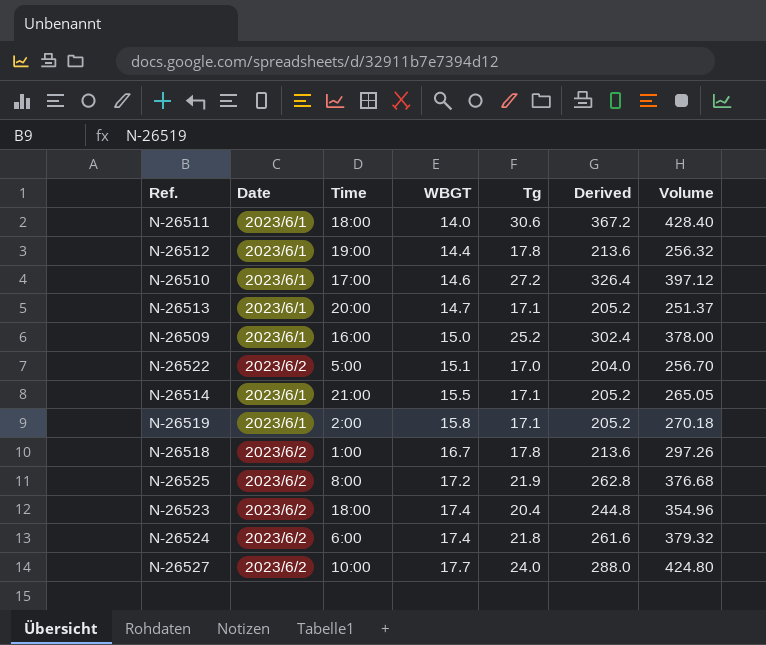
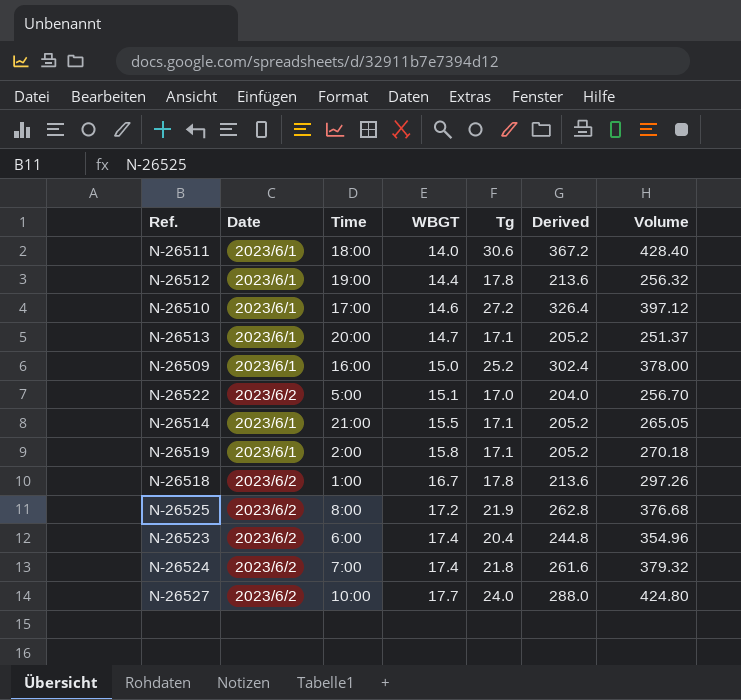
N-26523 | Time: 18:00 -> 6:00
N-26524 | Time: 6:00 -> 7:00

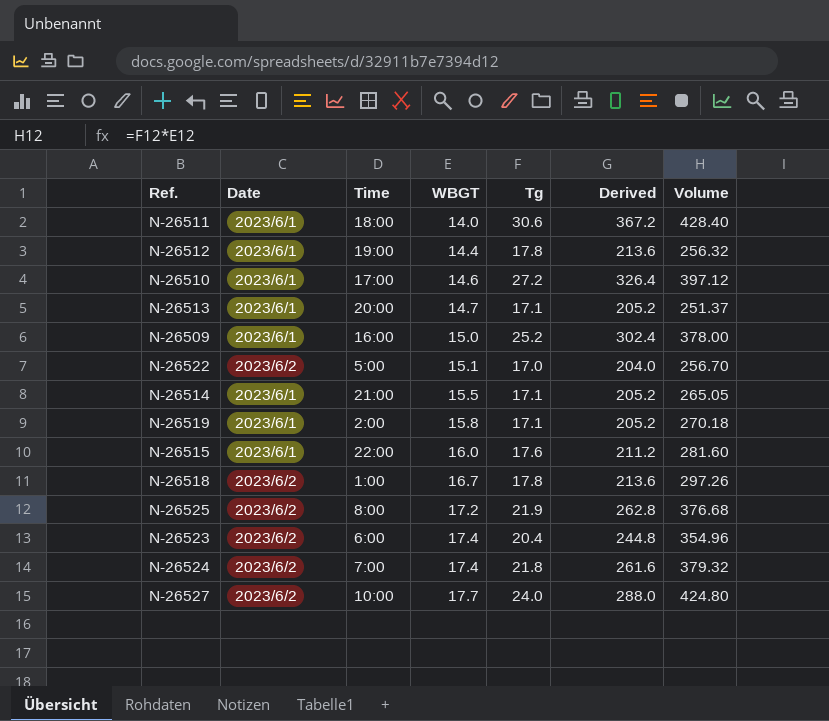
row N-26515: none -> 2023/6/1 | 22:00 | 16.0 | 17.6 | 211.2 | 281.60

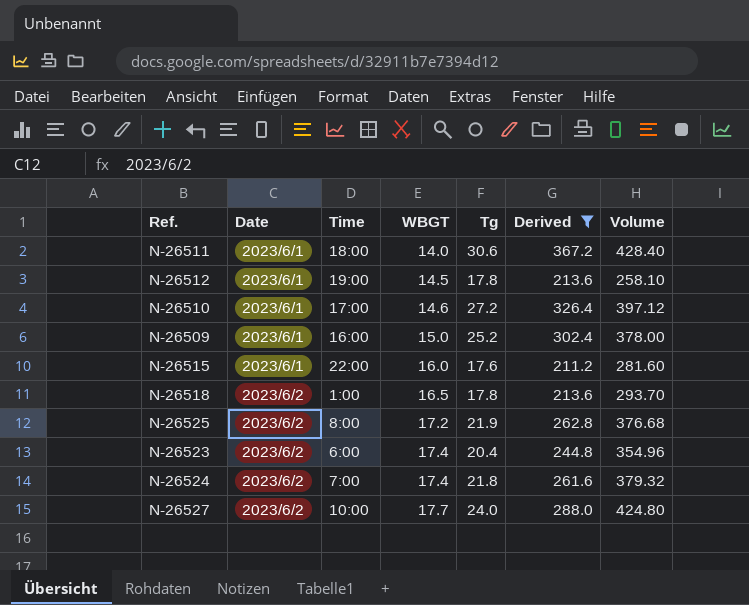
filter: none -> Derived >= 211.2
N-26512 | WBGT: 14.4 -> 14.5
N-26512 | Volume: 256.32 -> 258.10
N-26518 | WBGT: 16.7 -> 16.5
N-26518 | Volume: 297.26 -> 293.70

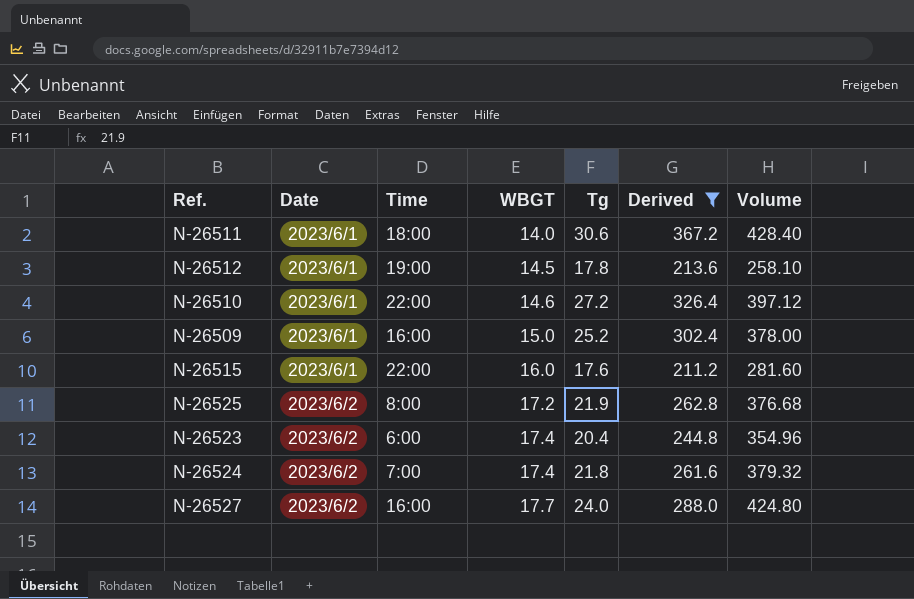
row N-26518: 2023/6/2 | 1:00 | 16.5 | 17.8 | 213.6 | 293.70 -> none
N-26510 | Time: 17:00 -> 22:00
N-26527 | Time: 10:00 -> 16:00

